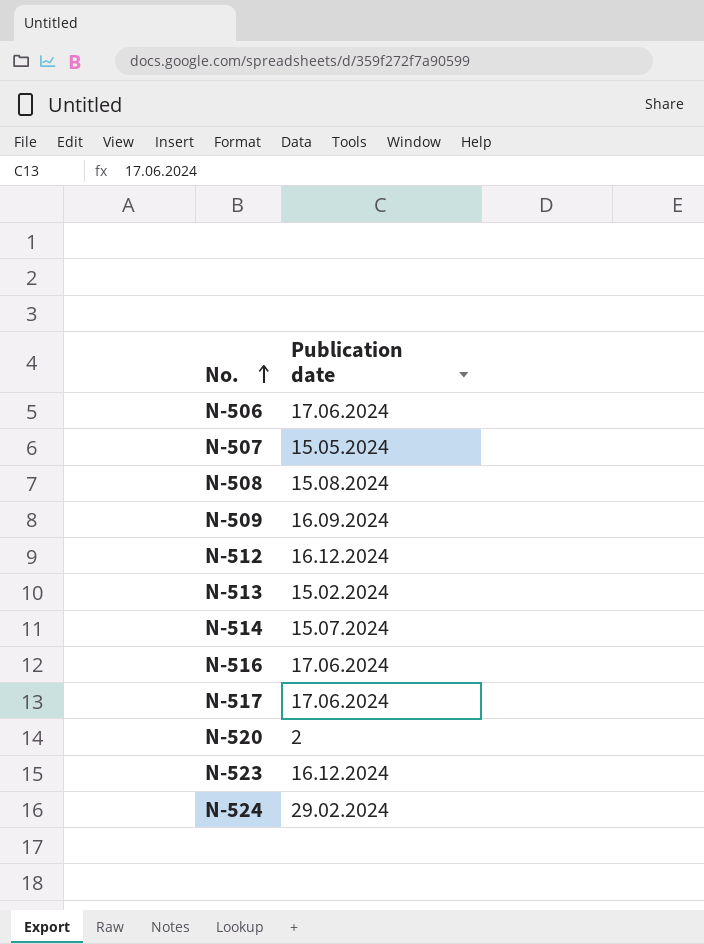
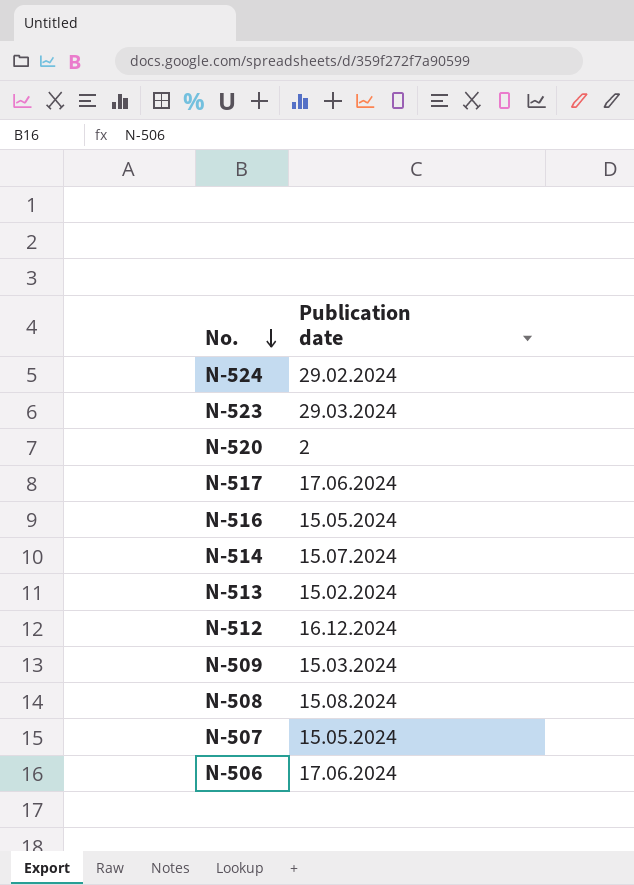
row order: No. ascending -> No. descending
N-523 | Publication date: 16.12.2024 -> 29.03.2024
N-516 | Publication date: 17.06.2024 -> 15.05.2024
N-509 | Publication date: 16.09.2024 -> 15.03.2024

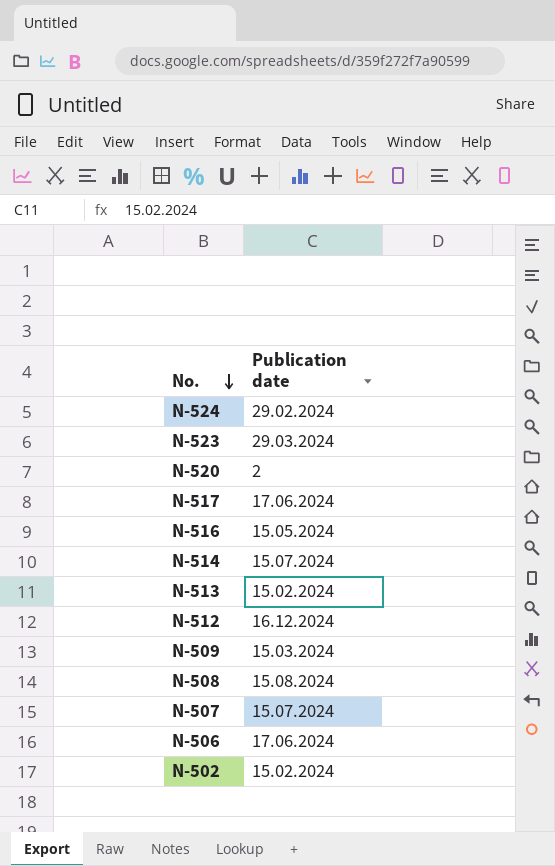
N-507 | Publication date: 15.05.2024 -> 15.07.2024
row N-502: none -> 15.02.2024

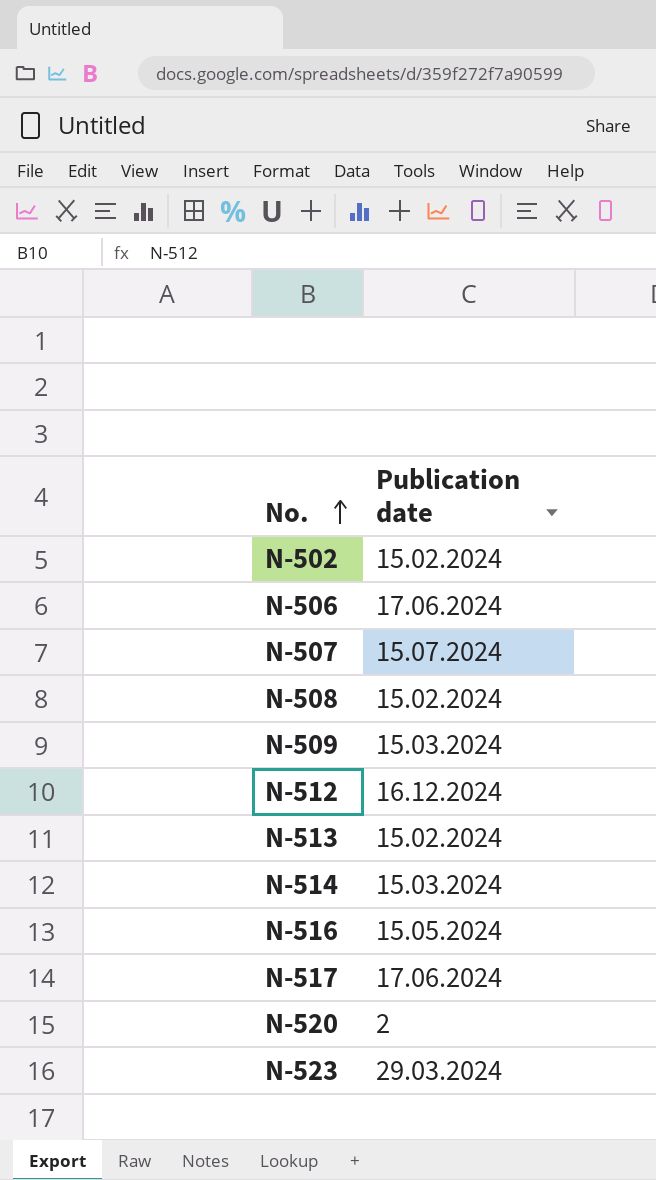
row order: No. descending -> No. ascending
row N-524: 29.02.2024 -> none
N-508 | Publication date: 15.08.2024 -> 15.02.2024
N-514 | Publication date: 15.07.2024 -> 15.03.2024

